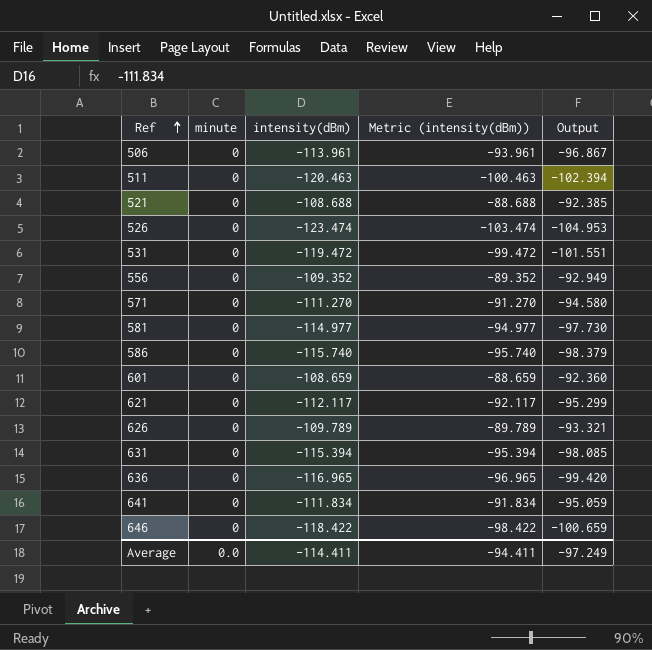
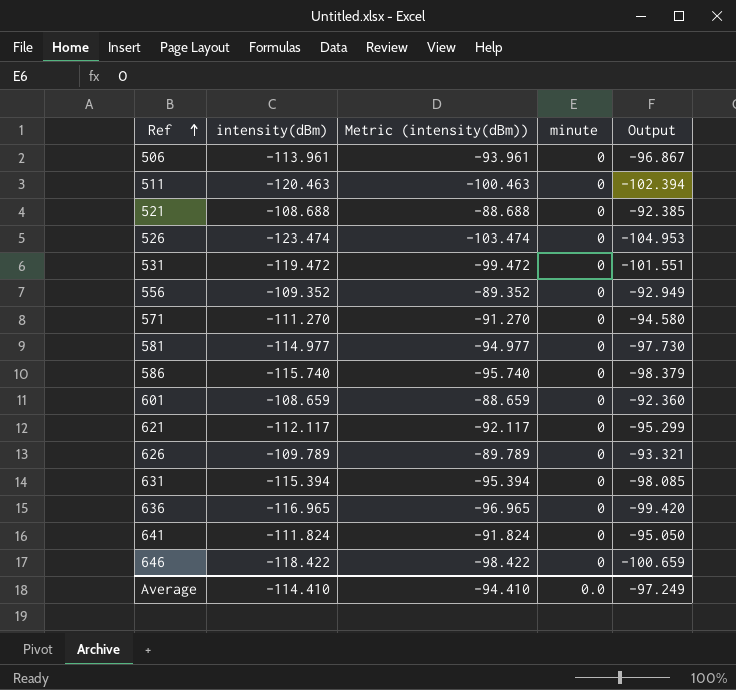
column minute | position: 2 -> 4
641 | intensity(dBm): -111.834 -> -111.824
641 | Metric (intensity(dBm)): -91.834 -> -91.824
641 | Output: -95.059 -> -95.050
Average | intensity(dBm): -114.411 -> -114.410
Average | Metric (intensity(dBm)): -94.411 -> -94.410

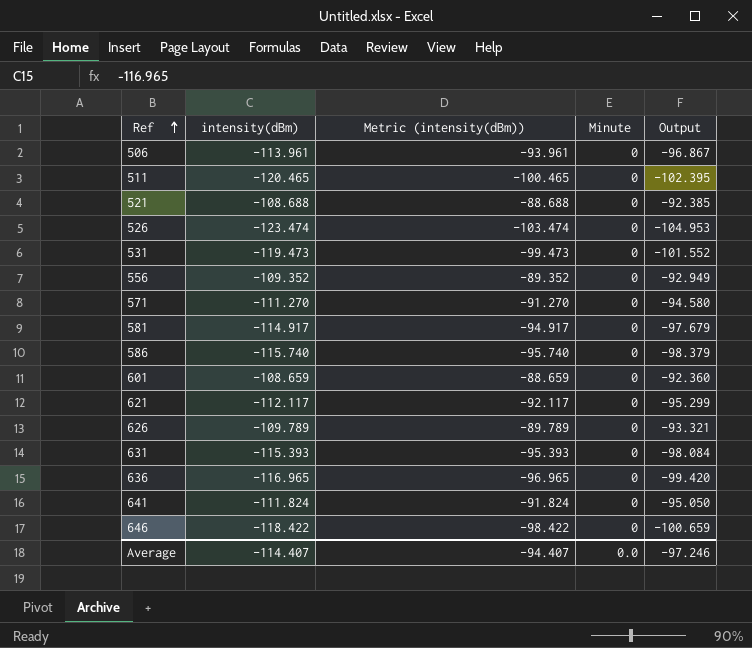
column name: minute -> Minute
511 | intensity(dBm): -120.463 -> -120.465
511 | Metric (intensity(dBm)): -100.463 -> -100.465
511 | Output: -102.394 -> -102.395
531 | intensity(dBm): -119.472 -> -119.473
531 | Metric (intensity(dBm)): -99.472 -> -99.473
531 | Output: -101.551 -> -101.552
581 | intensity(dBm): -114.977 -> -114.917
581 | Metric (intensity(dBm)): -94.977 -> -94.917
581 | Output: -97.730 -> -97.679
631 | intensity(dBm): -115.394 -> -115.393
631 | Metric (intensity(dBm)): -95.394 -> -95.393
631 | Output: -98.085 -> -98.084
Average | intensity(dBm): -114.410 -> -114.407
Average | Metric (intensity(dBm)): -94.410 -> -94.407
Average | Output: -97.249 -> -97.246

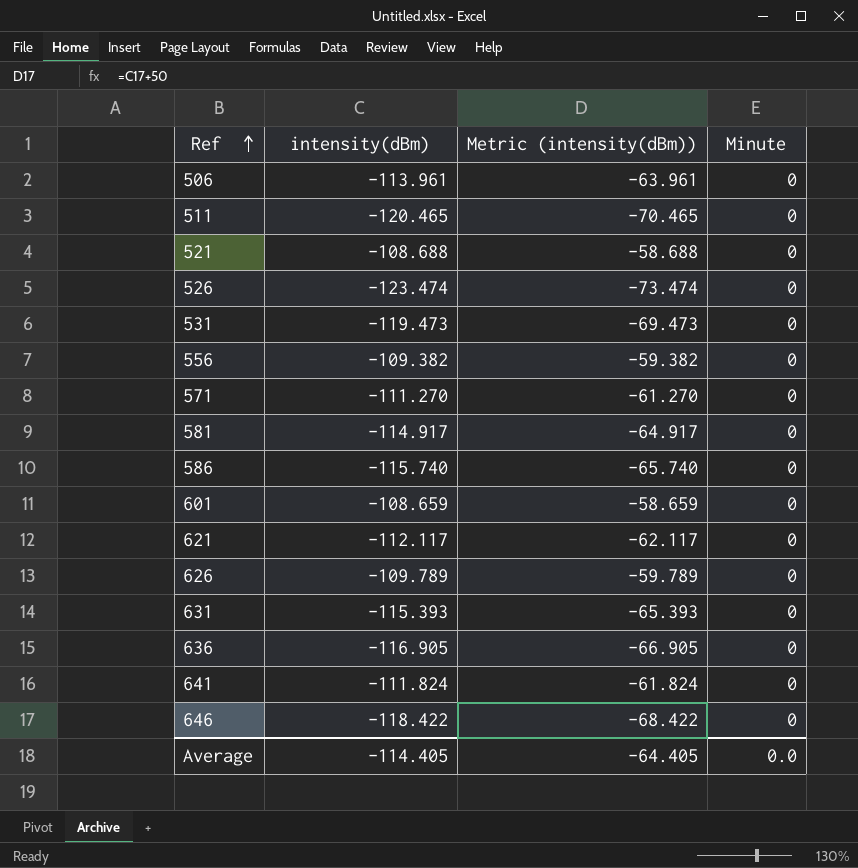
column Output | formula: [intensity(dBm)] * 0.85 -> none
column Metric (intensity(dBm)) | formula: [intensity(dBm)] + 20 -> [intensity(dBm)] + 50
556 | intensity(dBm): -109.352 -> -109.382
636 | intensity(dBm): -116.965 -> -116.905
Average | intensity(dBm): -114.407 -> -114.405
Average | Metric (intensity(dBm)): -94.407 -> -64.405

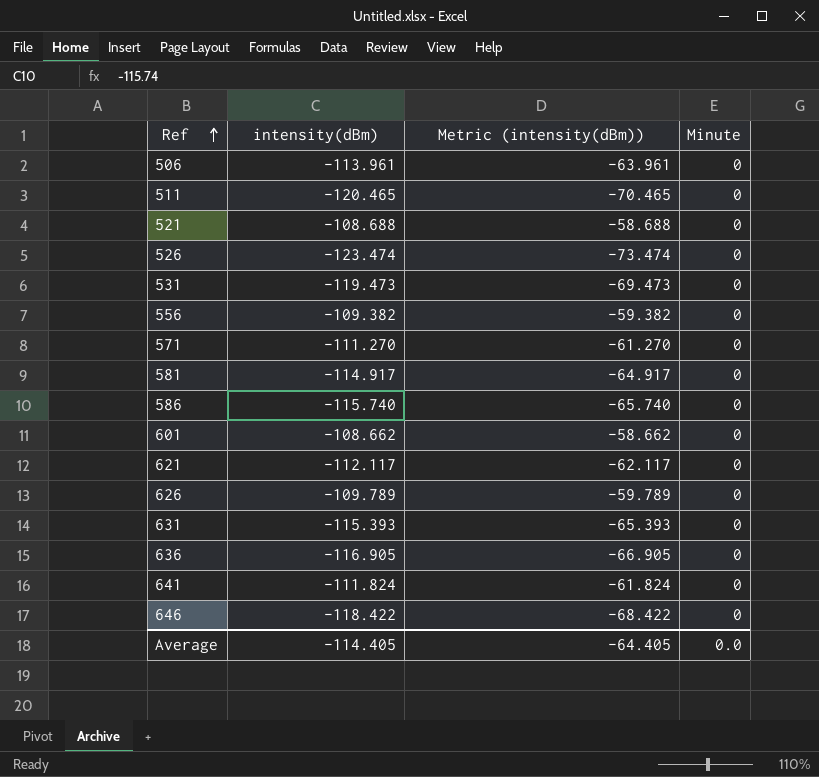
601 | intensity(dBm): -108.659 -> -108.662
601 | Metric (intensity(dBm)): -58.659 -> -58.662

